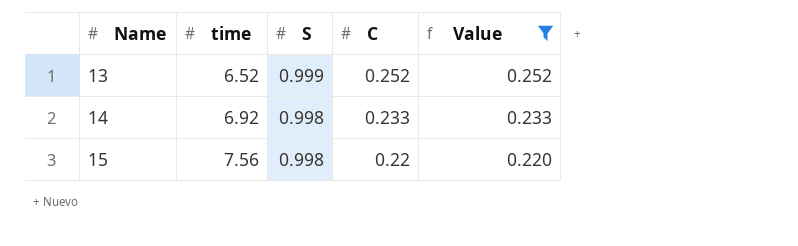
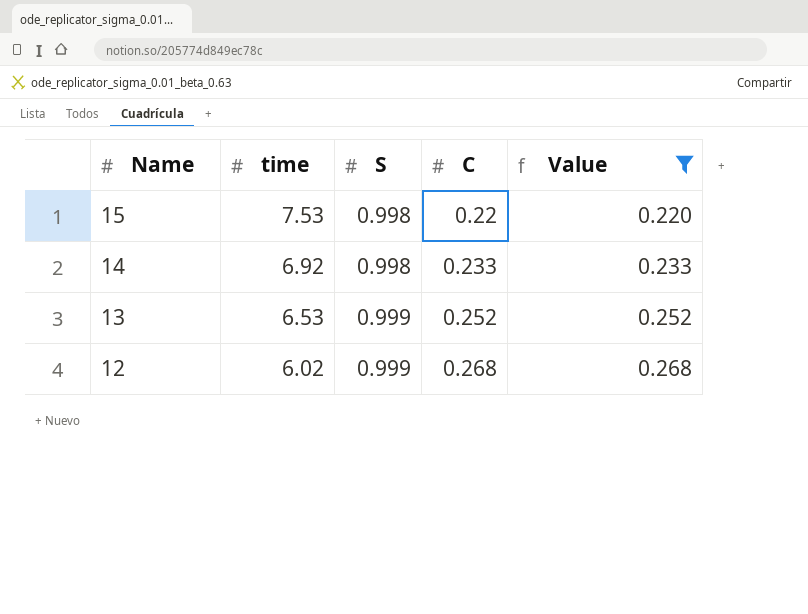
row order: Name ascending -> Name descending
15 | time: 7.56 -> 7.53
13 | time: 6.52 -> 6.53
row 12: none -> 6.02 | 0.999 | 0.268 | 0.268

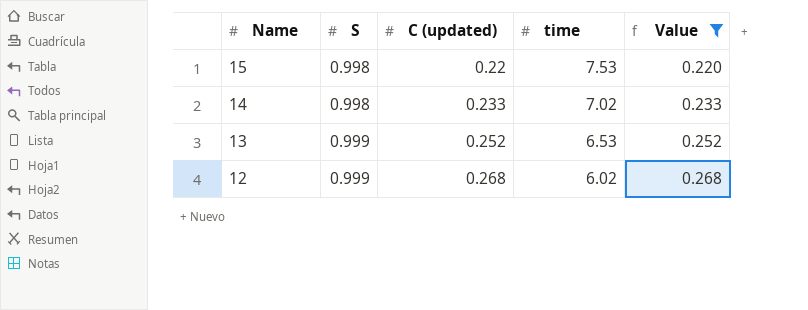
column name: C -> C (updated)
column time | position: 2 -> 4
14 | time: 6.92 -> 7.02

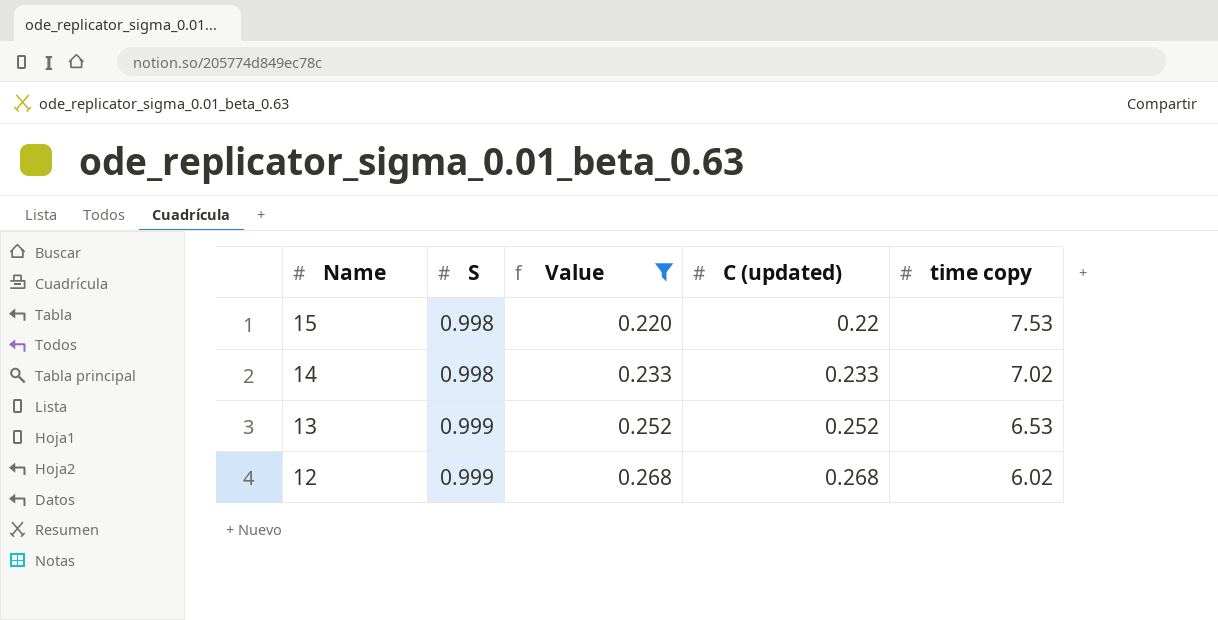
column Value | position: 5 -> 3
column name: time -> time copy

